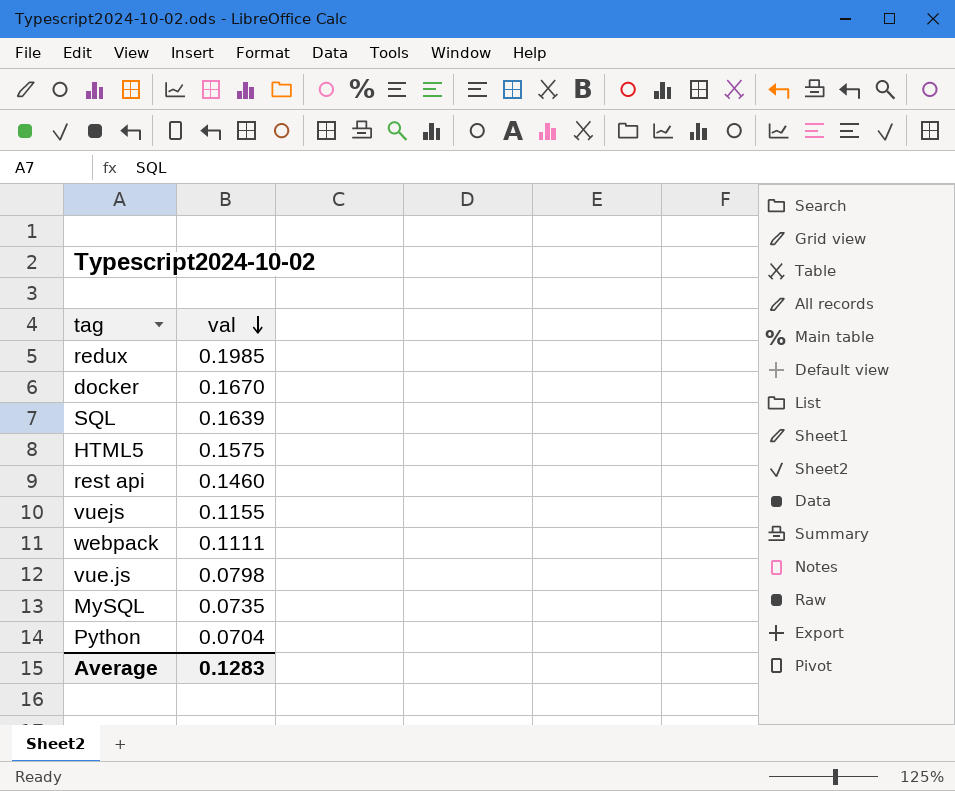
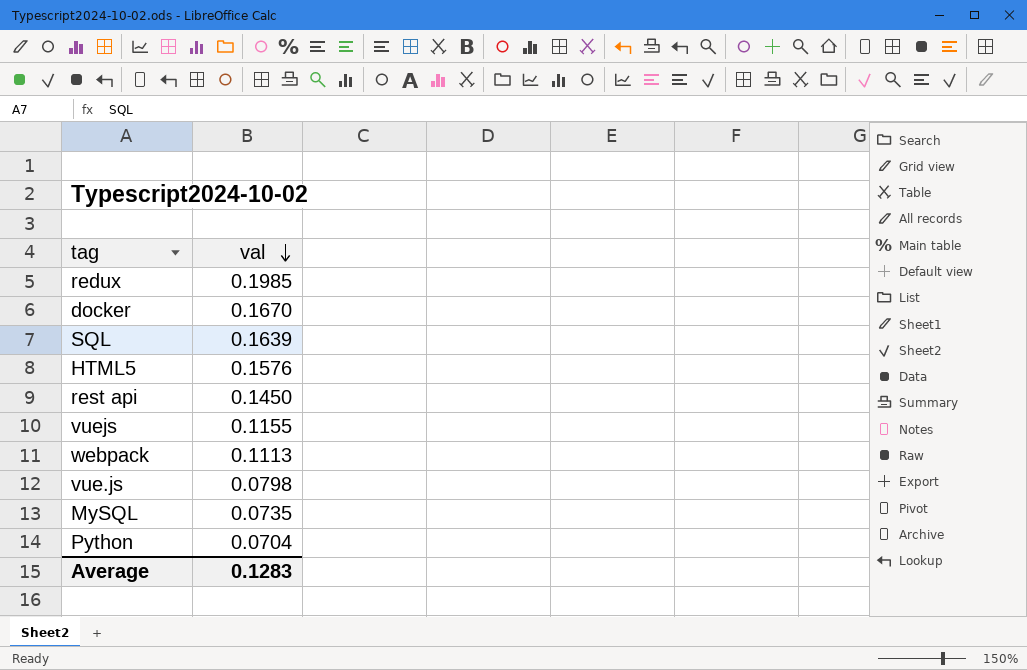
HTML5 | val: 0.1575 -> 0.1576
rest api | val: 0.1460 -> 0.1450
webpack | val: 0.1111 -> 0.1113

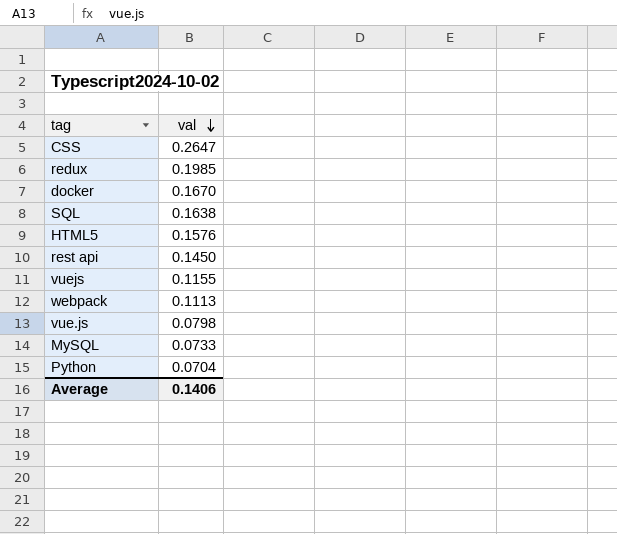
row CSS: none -> 0.2647
SQL | val: 0.1639 -> 0.1638
MySQL | val: 0.0735 -> 0.0733
Average | val: 0.1283 -> 0.1406

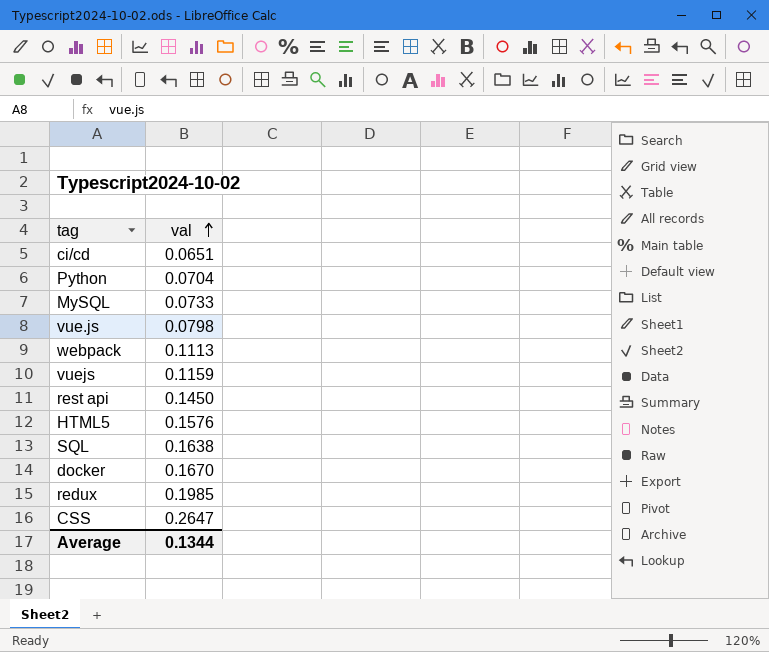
row order: val descending -> val ascending
row ci/cd: none -> 0.0651
vuejs | val: 0.1155 -> 0.1159
Average | val: 0.1406 -> 0.1344

